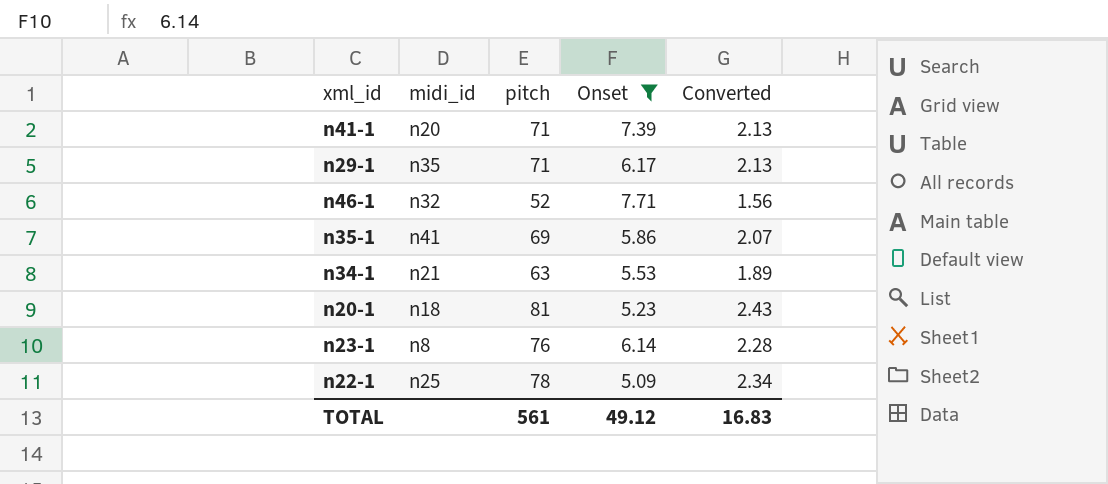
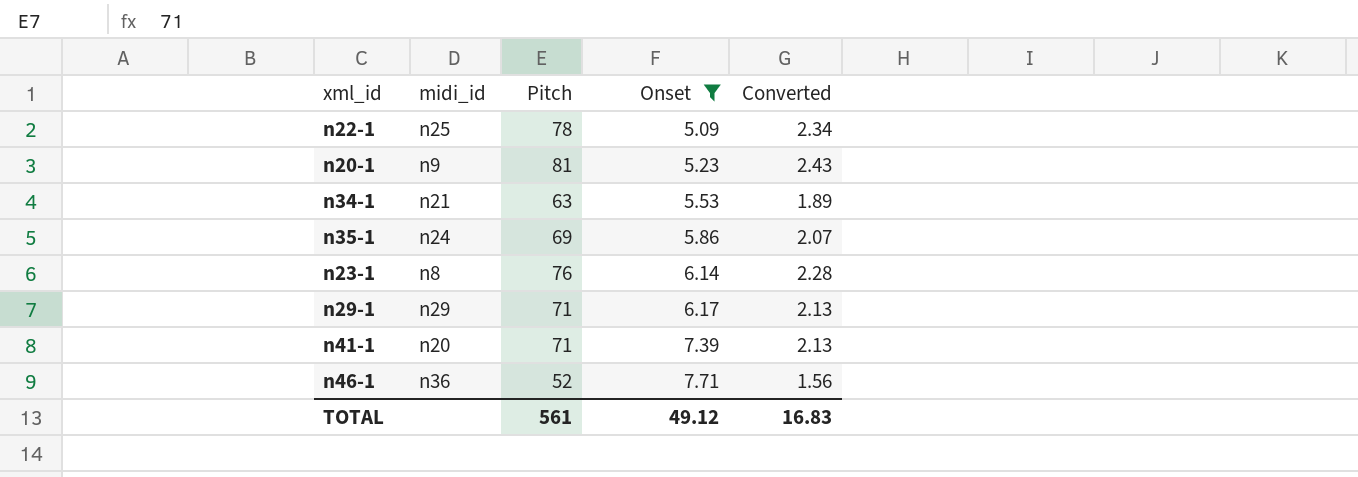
row order: none -> Onset ascending
column name: pitch -> Pitch
n20-1 | midi_id: n18 -> n9
n35-1 | midi_id: n41 -> n24
n29-1 | midi_id: n35 -> n29
n46-1 | midi_id: n32 -> n36

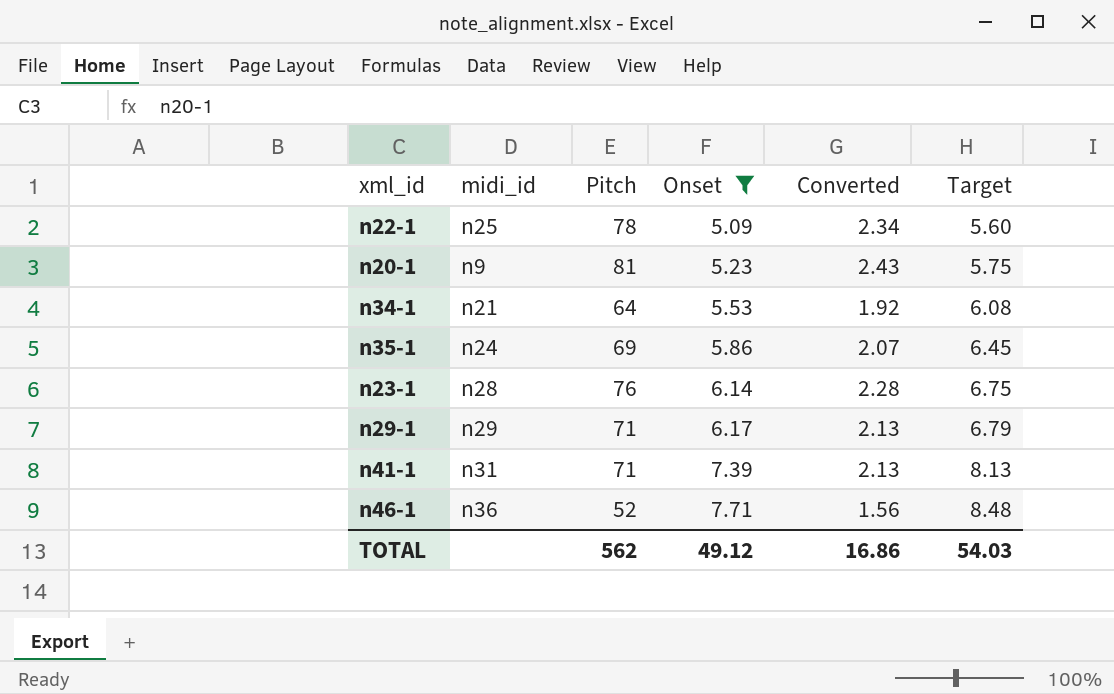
column Target | formula: none -> [Onset] * 1.1
n34-1 | Pitch: 63 -> 64
n34-1 | Converted: 1.89 -> 1.92
n23-1 | midi_id: n8 -> n28
n41-1 | midi_id: n20 -> n31
TOTAL | Pitch: 561 -> 562
TOTAL | Converted: 16.83 -> 16.86

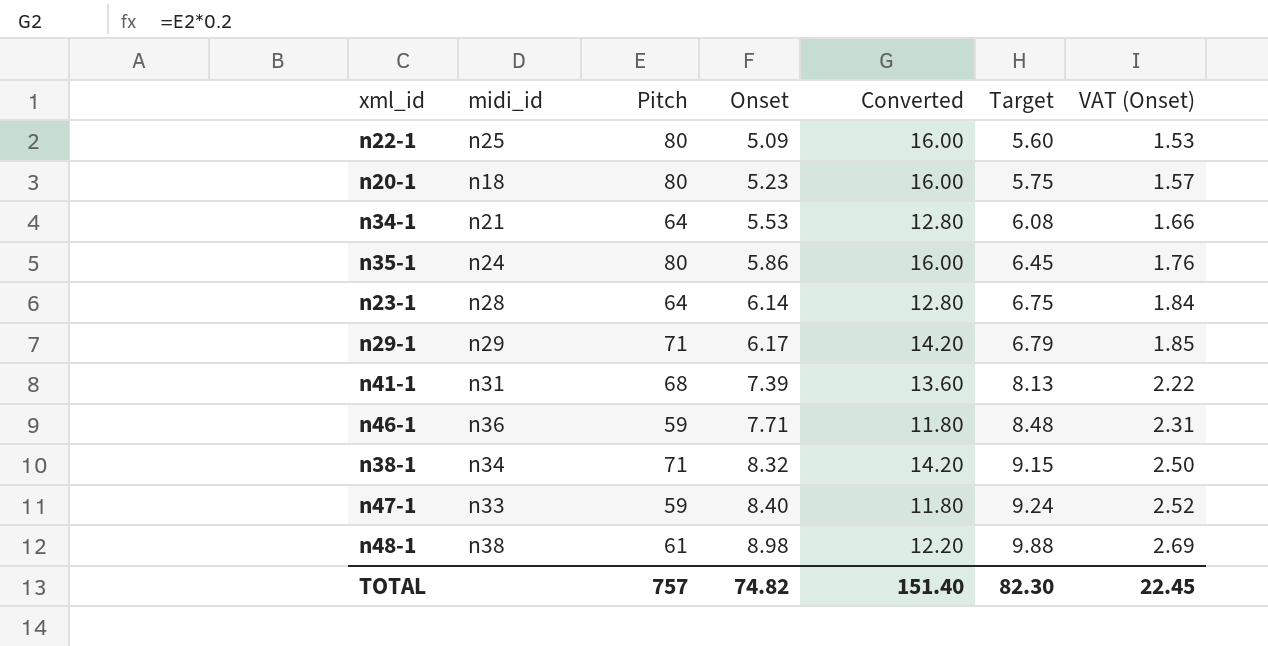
filter: Onset <= 7.71 -> none
column Converted | formula: [Pitch] * 0.03 -> [Pitch] * 0.2
column VAT (Onset) | formula: none -> [Onset] * 0.3
n22-1 | Pitch: 78 -> 80
n20-1 | midi_id: n9 -> n18
n20-1 | Pitch: 81 -> 80
n35-1 | Pitch: 69 -> 80
n23-1 | Pitch: 76 -> 64
n41-1 | Pitch: 71 -> 68
n46-1 | Pitch: 52 -> 59
TOTAL | Pitch: 562 -> 757
TOTAL | Onset: 49.12 -> 74.82
TOTAL | Converted: 16.86 -> 151.40
TOTAL | Target: 54.03 -> 82.30

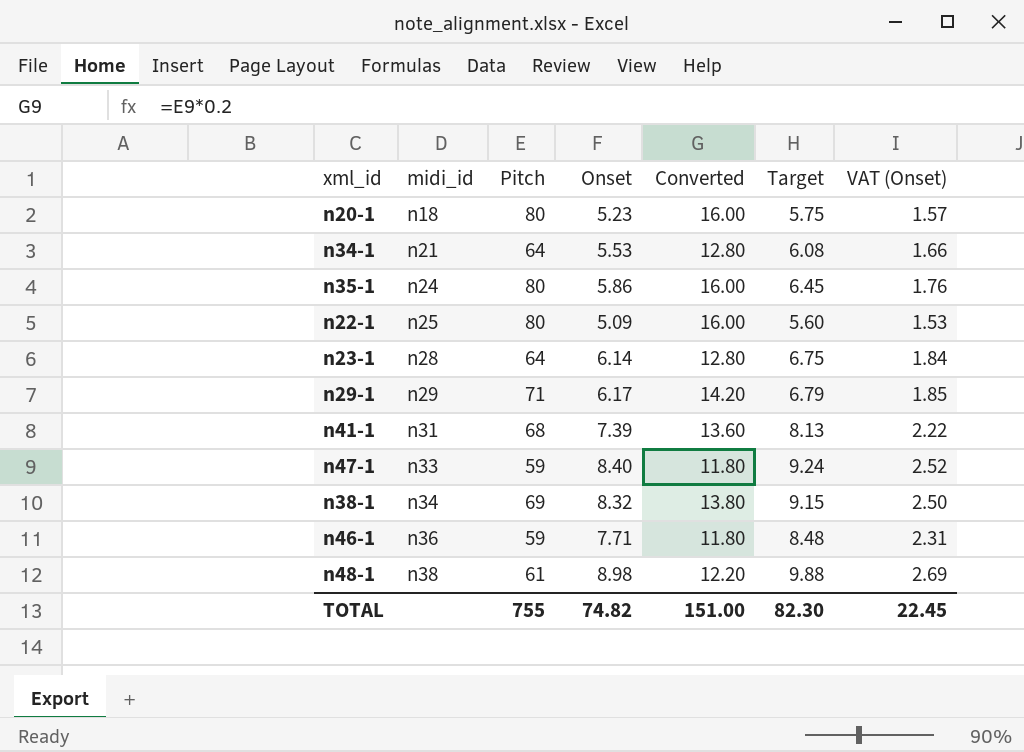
row order: Onset ascending -> midi_id ascending
n38-1 | Pitch: 71 -> 69
n38-1 | Converted: 14.20 -> 13.80
TOTAL | Pitch: 757 -> 755
TOTAL | Converted: 151.40 -> 151.00

